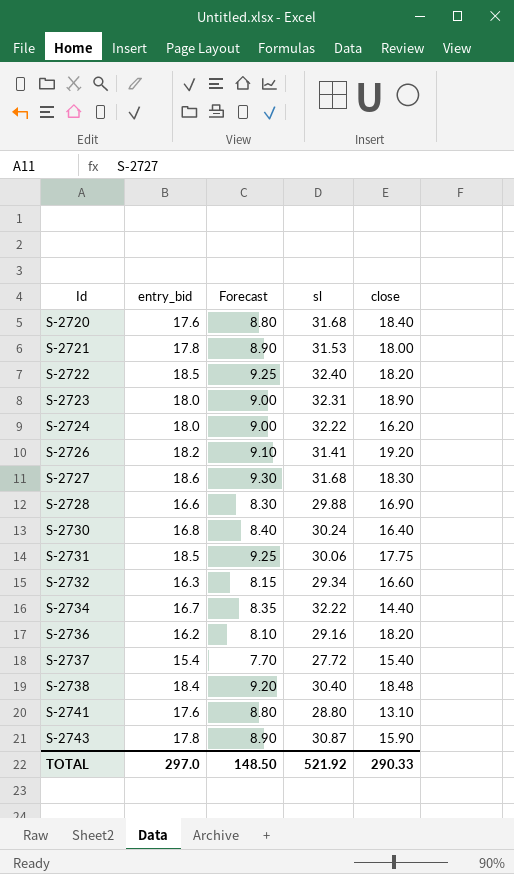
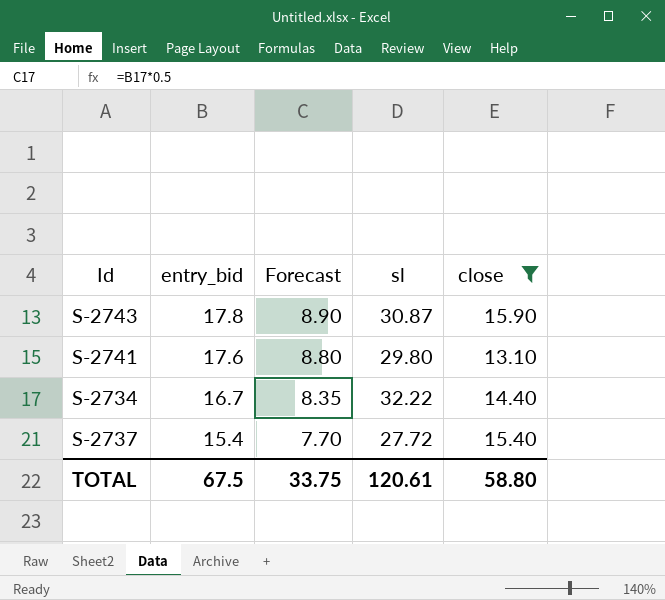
filter: none -> close <= 15.90
row order: Id ascending -> entry_bid descending
S-2741 | sl: 28.80 -> 29.80
TOTAL | entry_bid: 297.0 -> 67.5
TOTAL | Forecast: 148.50 -> 33.75
TOTAL | sl: 521.92 -> 120.61
TOTAL | close: 290.33 -> 58.80

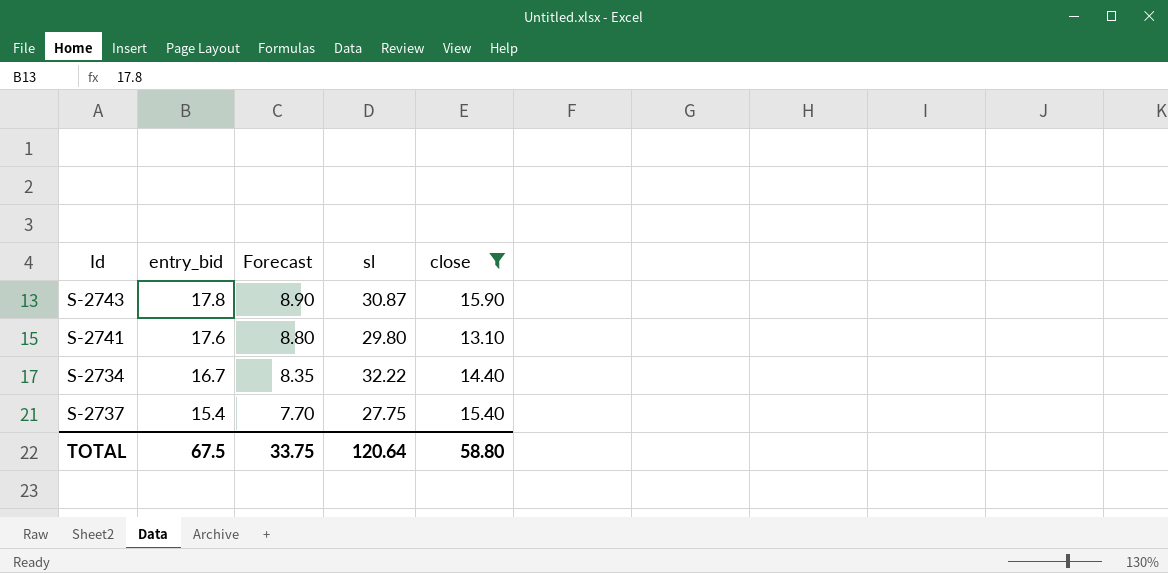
S-2737 | sl: 27.72 -> 27.75
TOTAL | sl: 120.61 -> 120.64

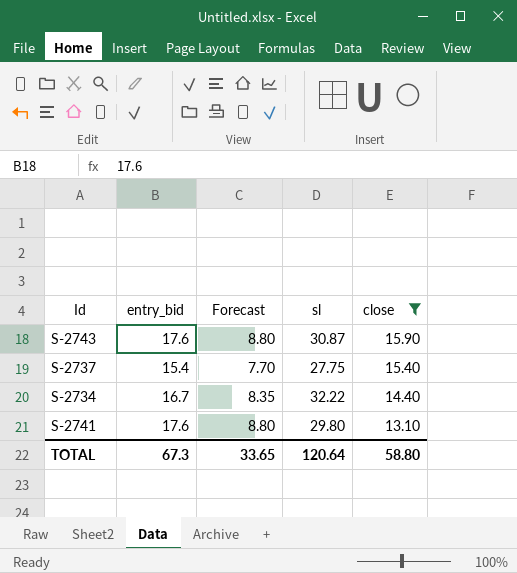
row order: entry_bid descending -> close descending
S-2743 | entry_bid: 17.8 -> 17.6
S-2743 | Forecast: 8.90 -> 8.80
TOTAL | entry_bid: 67.5 -> 67.3
TOTAL | Forecast: 33.75 -> 33.65

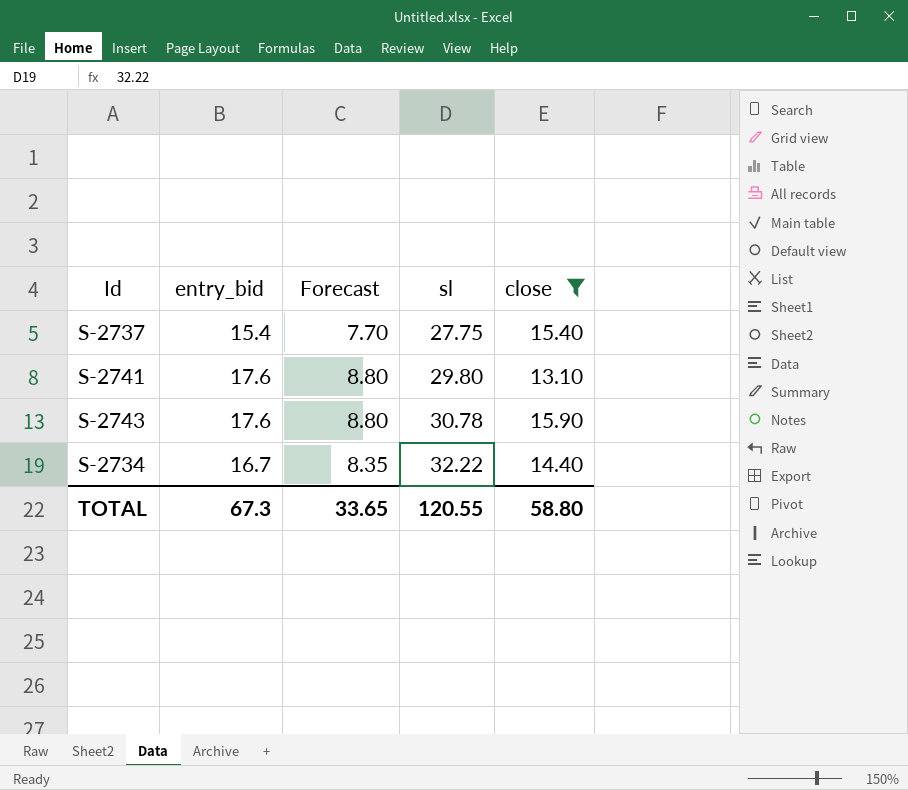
row order: close descending -> sl ascending
S-2743 | sl: 30.87 -> 30.78
TOTAL | sl: 120.64 -> 120.55

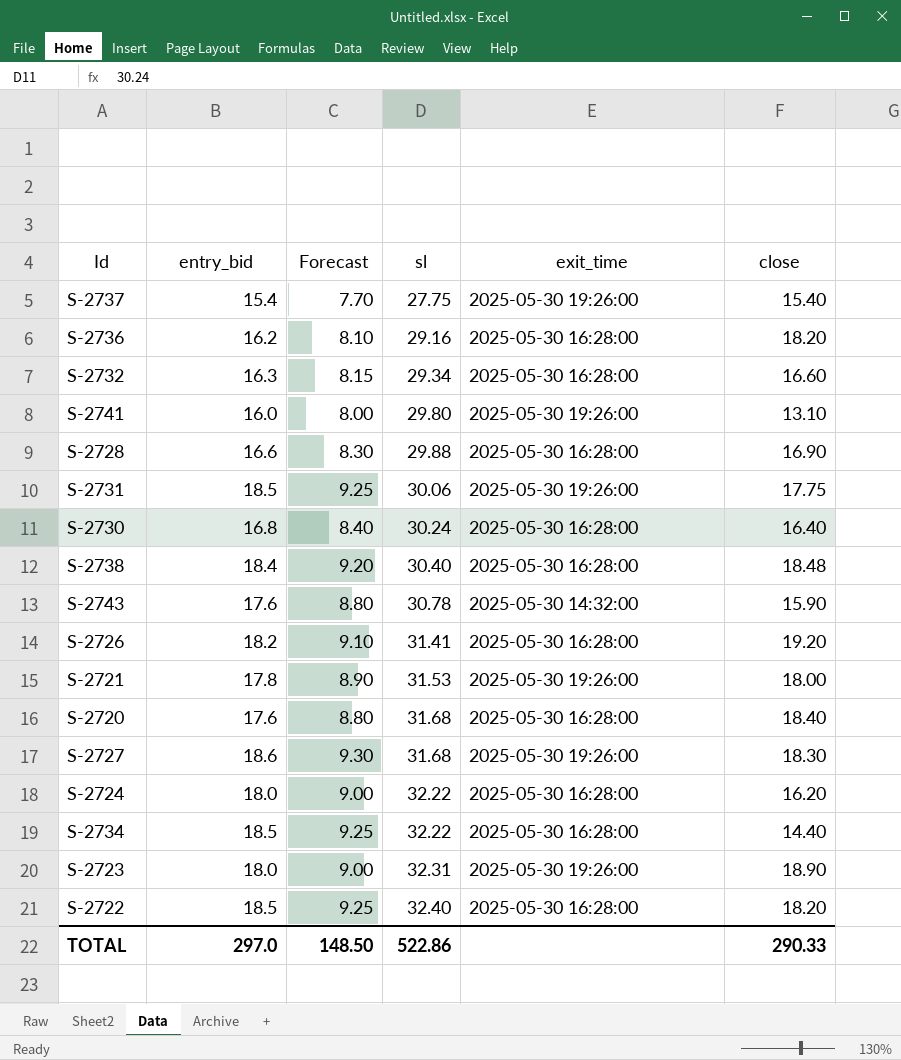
filter: close <= 15.90 -> none
column exit_time | position: none -> 5
S-2741 | entry_bid: 17.6 -> 16.0
S-2741 | Forecast: 8.80 -> 8.00
S-2734 | entry_bid: 16.7 -> 18.5
S-2734 | Forecast: 8.35 -> 9.25
TOTAL | entry_bid: 67.3 -> 297.0
TOTAL | Forecast: 33.65 -> 148.50
TOTAL | sl: 120.55 -> 522.86
TOTAL | close: 58.80 -> 290.33

